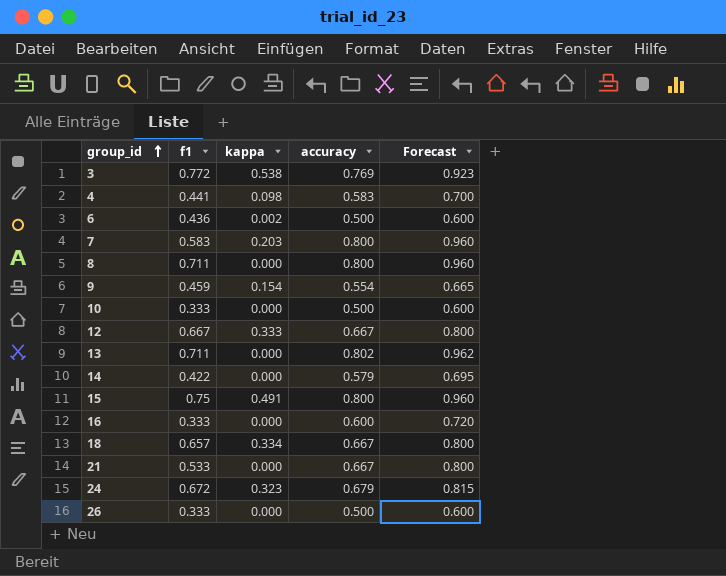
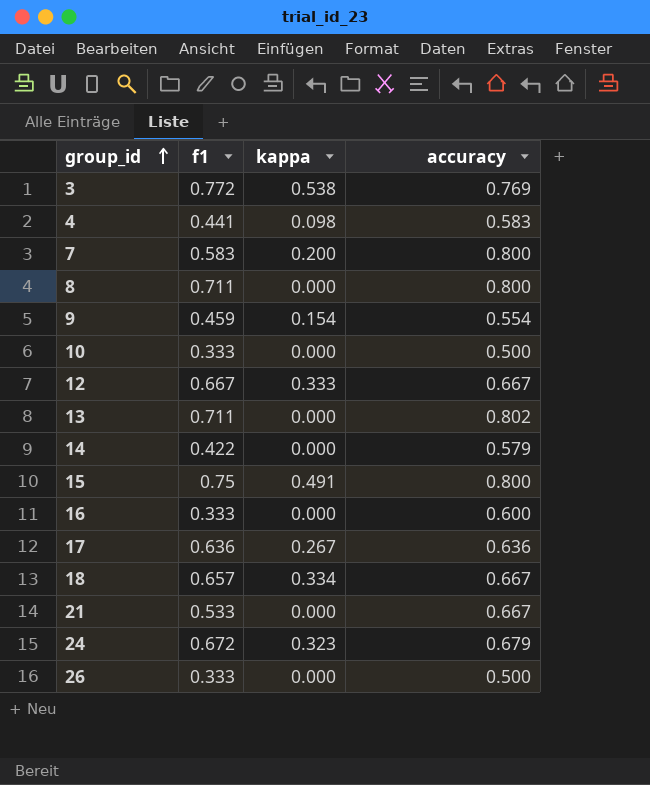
column Forecast | formula: [accuracy] * 1.2 -> none
row 6: 0.436 | 0.002 | 0.500 | 0.600 -> none
7 | kappa: 0.203 -> 0.200
row 17: none -> 0.636 | 0.267 | 0.636

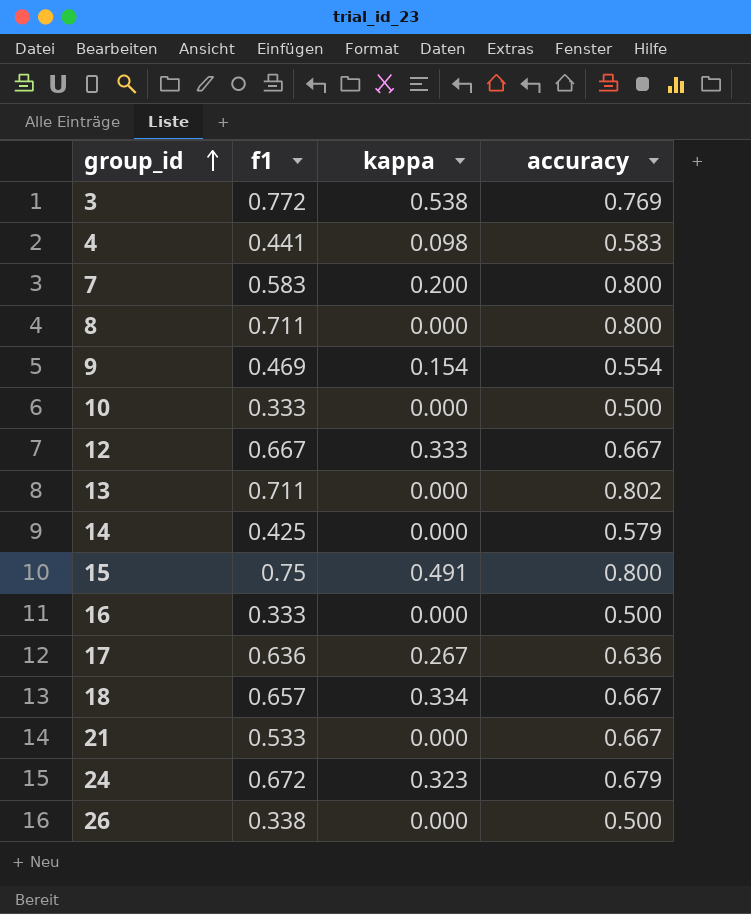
9 | f1: 0.459 -> 0.469
14 | f1: 0.422 -> 0.425
16 | accuracy: 0.600 -> 0.500
26 | f1: 0.333 -> 0.338

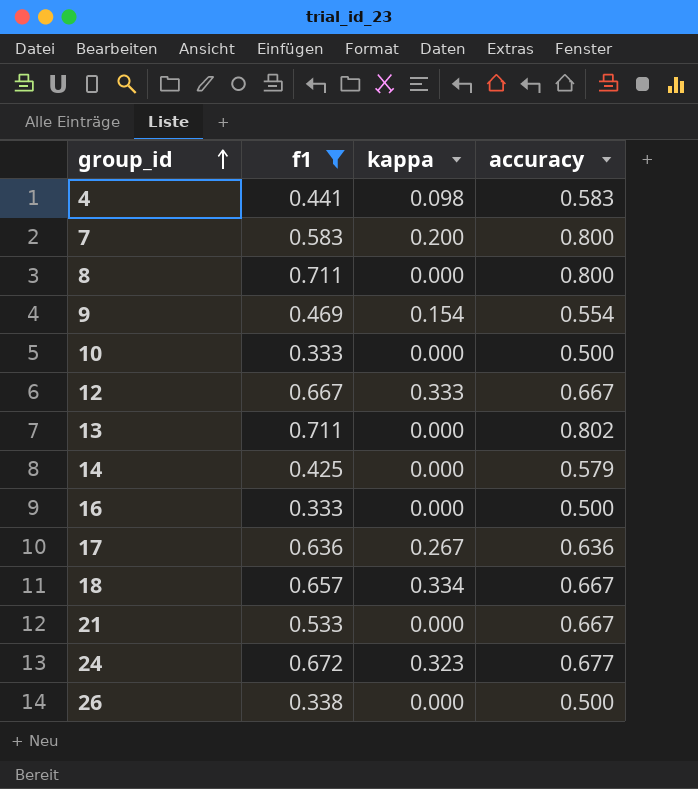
filter: none -> f1 <= 0.711
24 | accuracy: 0.679 -> 0.677

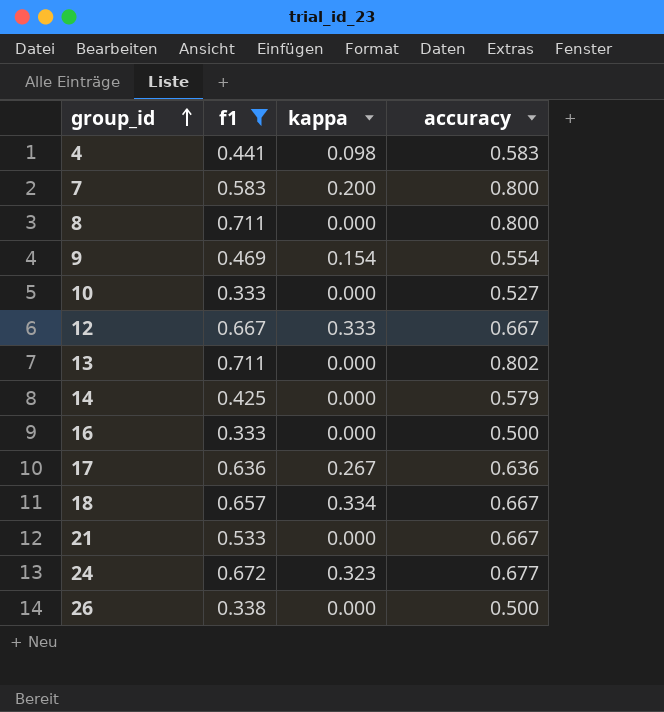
10 | accuracy: 0.500 -> 0.527

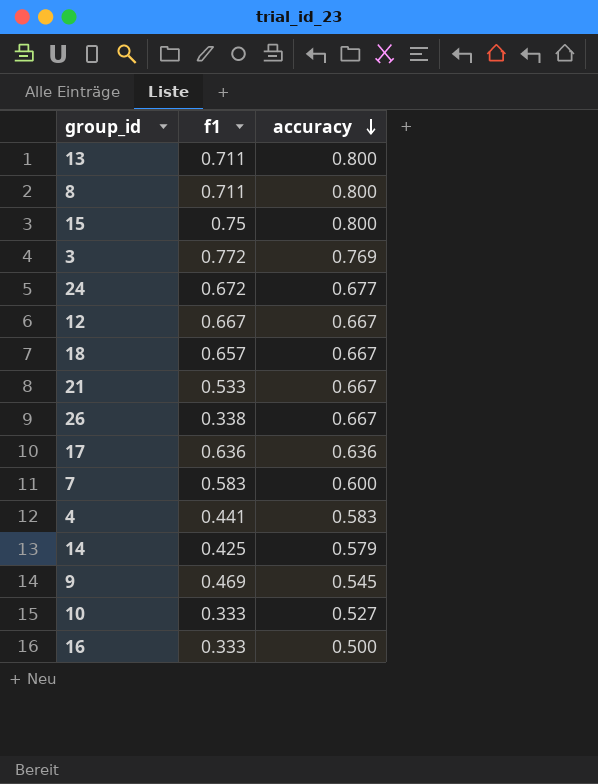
filter: f1 <= 0.711 -> none
row order: group_id ascending -> accuracy descending
column kappa | position: 3 -> none
13 | accuracy: 0.802 -> 0.800
26 | accuracy: 0.500 -> 0.667
7 | accuracy: 0.800 -> 0.600
9 | accuracy: 0.554 -> 0.545

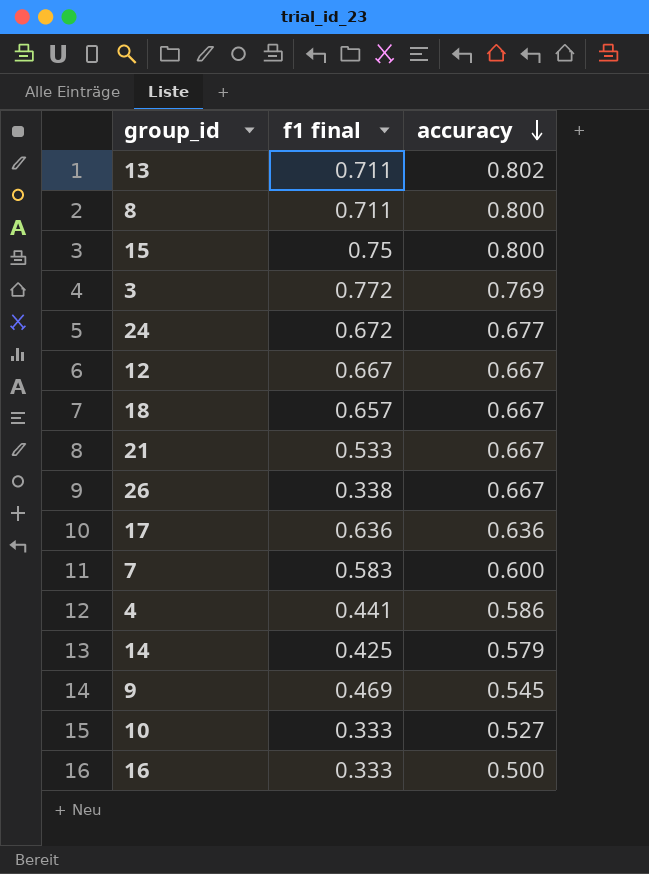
column name: f1 -> f1 final
13 | accuracy: 0.800 -> 0.802
4 | accuracy: 0.583 -> 0.586

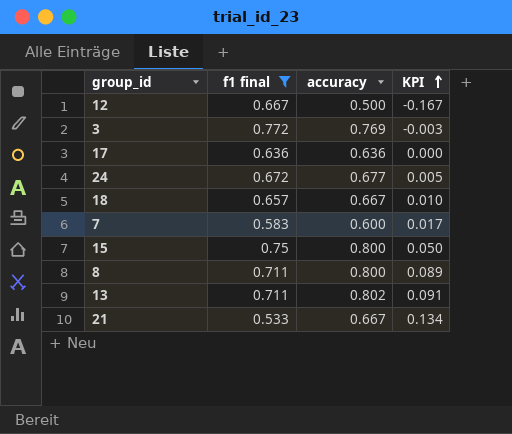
filter: none -> f1 final >= 0.533
row order: accuracy descending -> KPI ascending
column KPI | formula: none -> [accuracy] - [f1 final]
12 | accuracy: 0.667 -> 0.500

